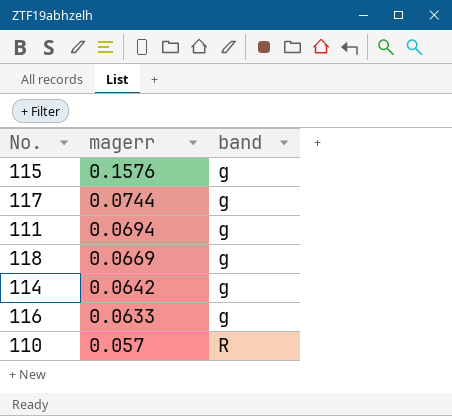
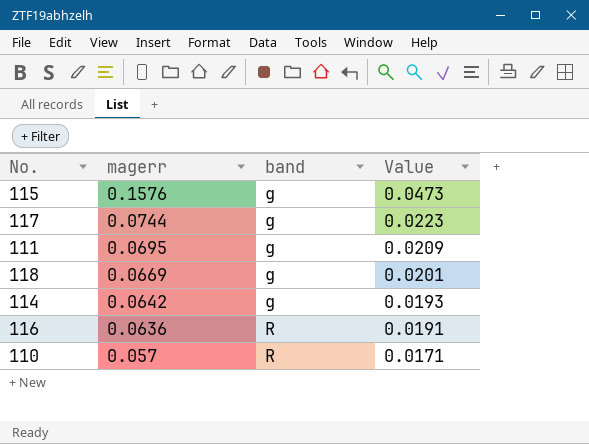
column Value | formula: none -> [magerr] * 0.3
111 | magerr: 0.0694 -> 0.0695
116 | magerr: 0.0633 -> 0.0636
116 | band: g -> R

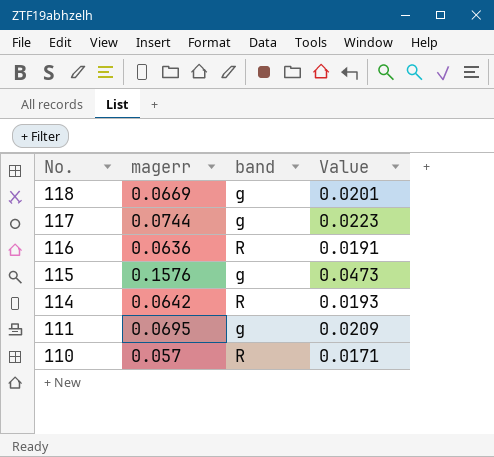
row order: magerr descending -> No. descending
114 | band: g -> R

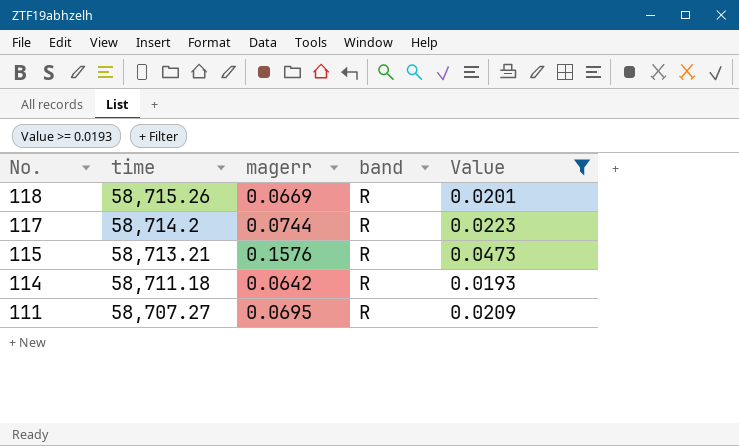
filter: none -> Value >= 0.0193
column time | position: none -> 2
118 | band: g -> R
117 | band: g -> R
115 | band: g -> R
111 | band: g -> R

